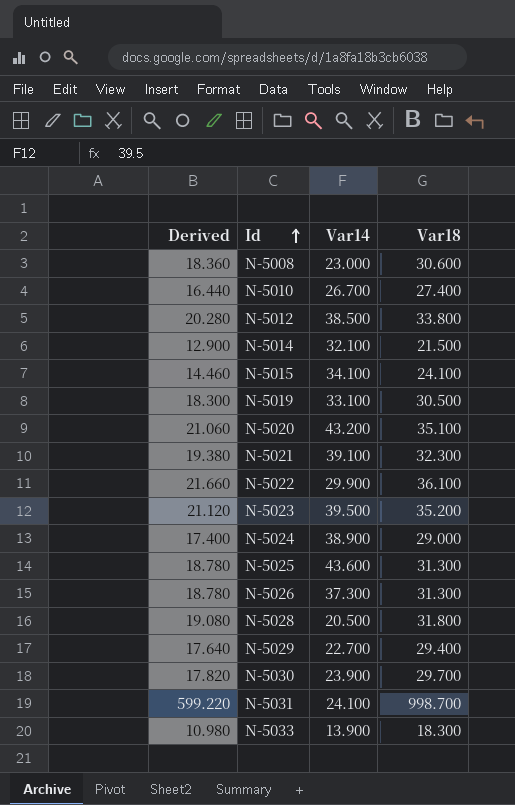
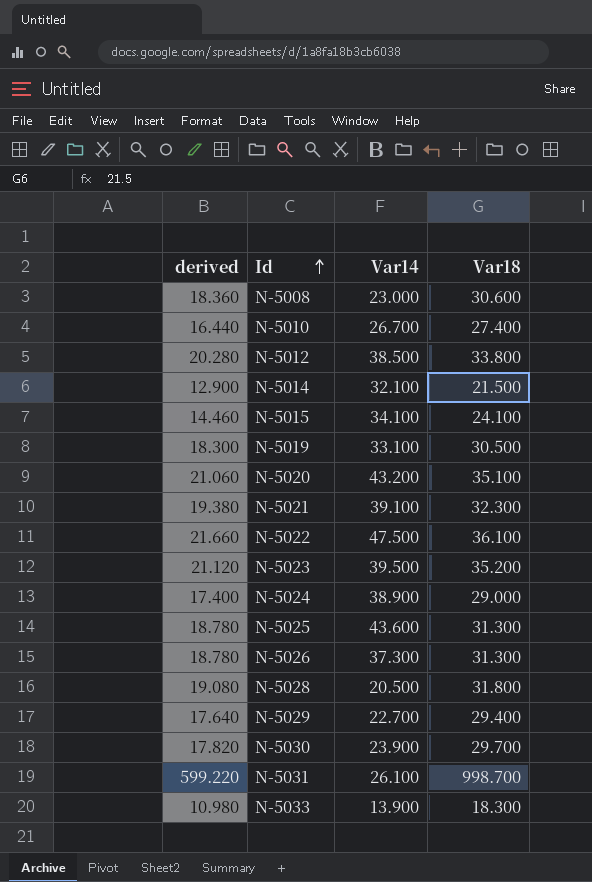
column name: Derived -> derived
N-5022 | Var14: 29.900 -> 47.500
N-5031 | Var14: 24.100 -> 26.100

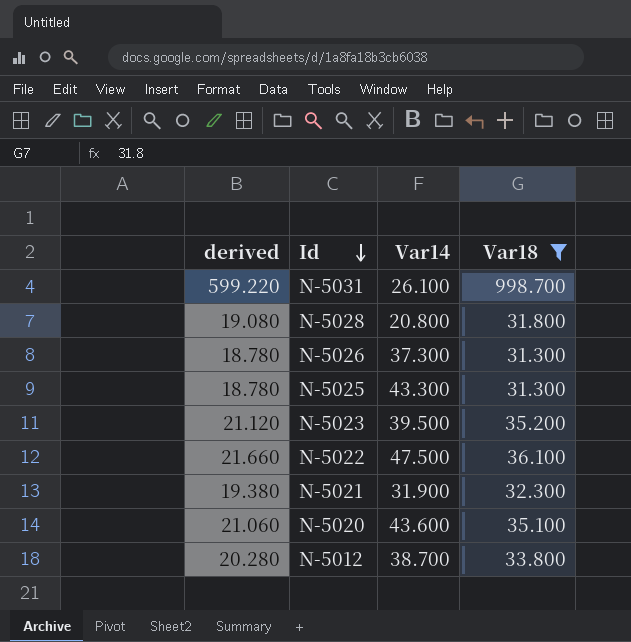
filter: none -> Var18 >= 31.300
row order: Id ascending -> Id descending
N-5028 | Var14: 20.500 -> 20.800
N-5025 | Var14: 43.600 -> 43.300
N-5021 | Var14: 39.100 -> 31.900
N-5020 | Var14: 43.200 -> 43.600
N-5012 | Var14: 38.500 -> 38.700

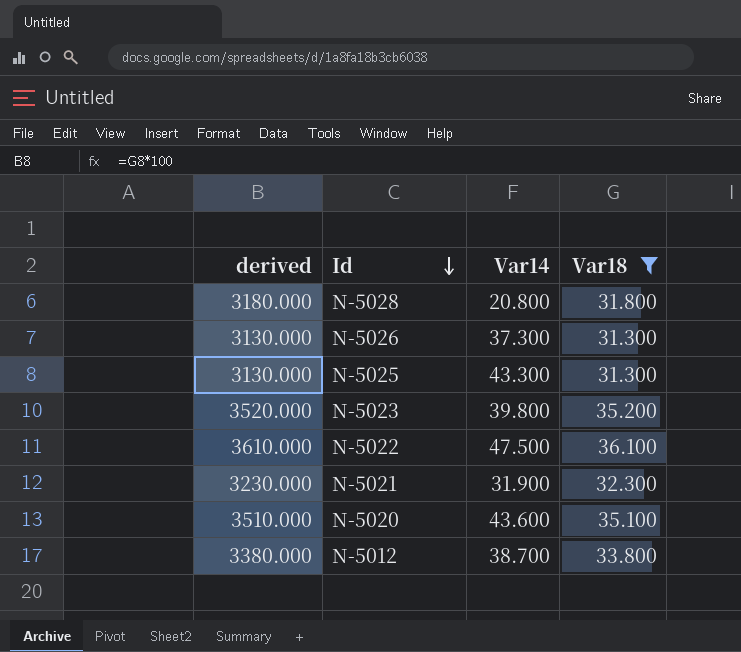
column derived | formula: [Var18] * 0.6 -> [Var18] * 100
row N-5031: 599.220 | 26.100 | 998.700 -> none
N-5023 | Var14: 39.500 -> 39.800

